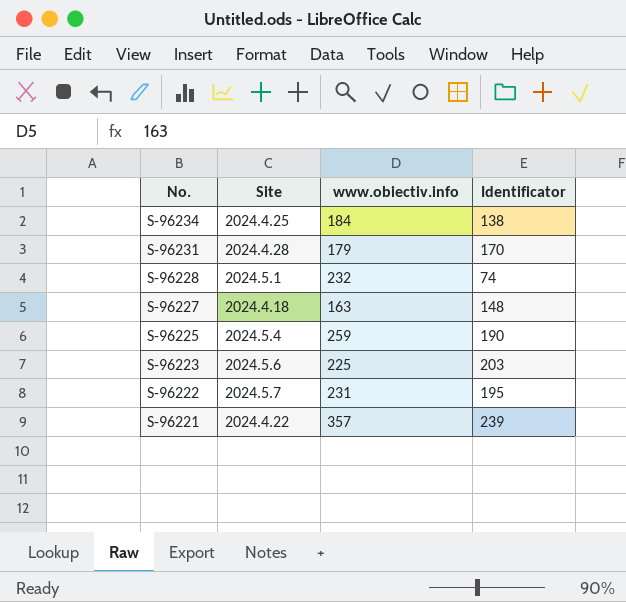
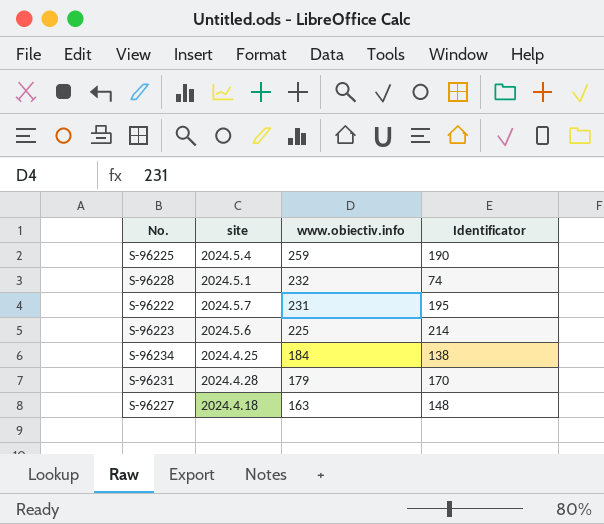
row order: No. descending -> www.obiectiv.info descending
column name: Site -> site
row S-96221: 2024.4.22 | 357 | 239 -> none
S-96223 | Identificator: 203 -> 214

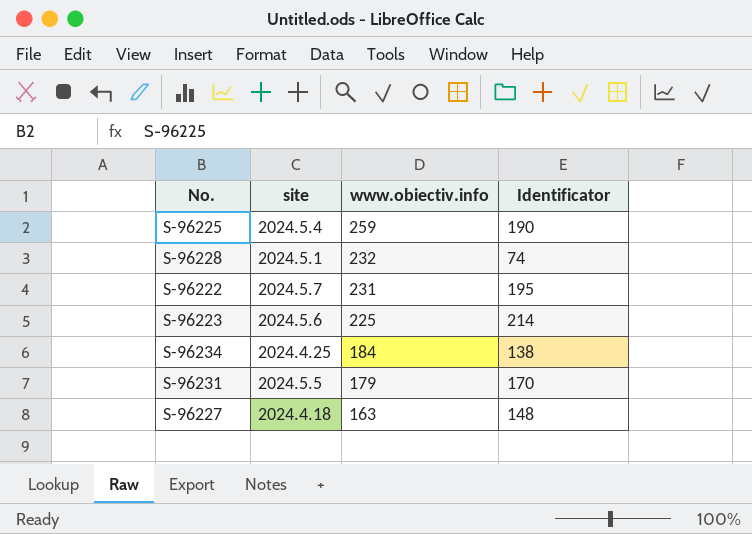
S-96231 | site: 2024.4.28 -> 2024.5.5

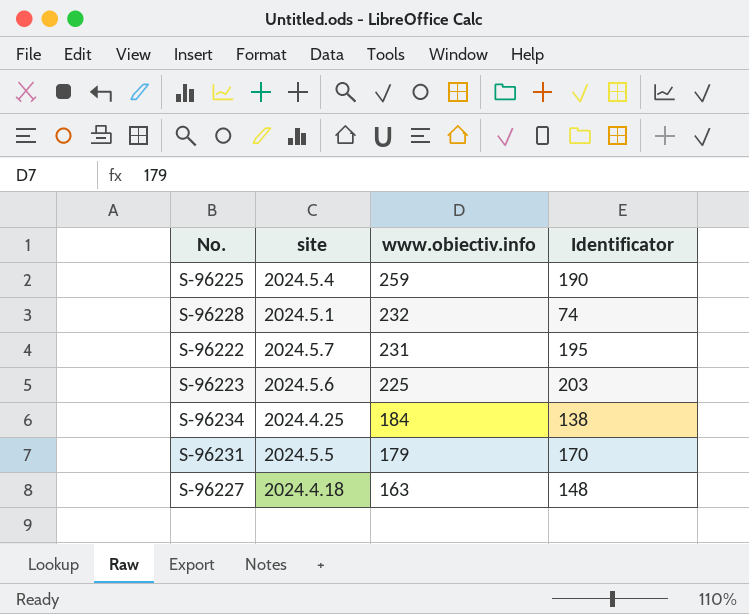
S-96223 | Identificator: 214 -> 203

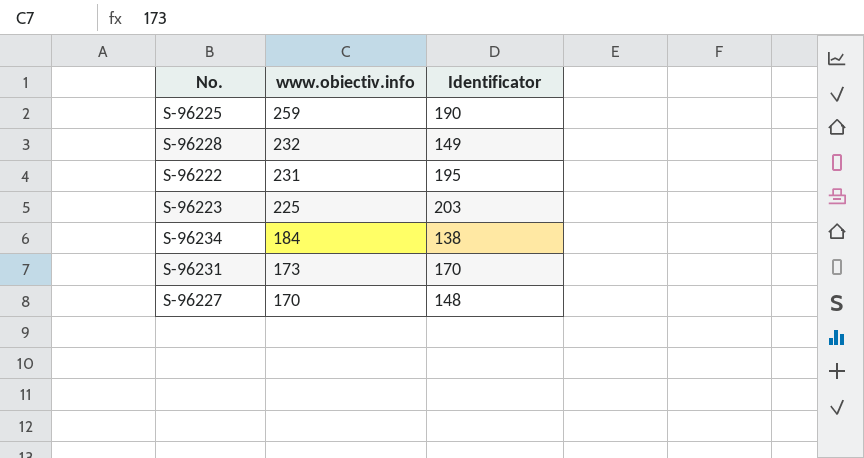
column site | position: 2 -> none
S-96228 | Identificator: 74 -> 149
S-96231 | www.obiectiv.info: 179 -> 173
S-96227 | www.obiectiv.info: 163 -> 170

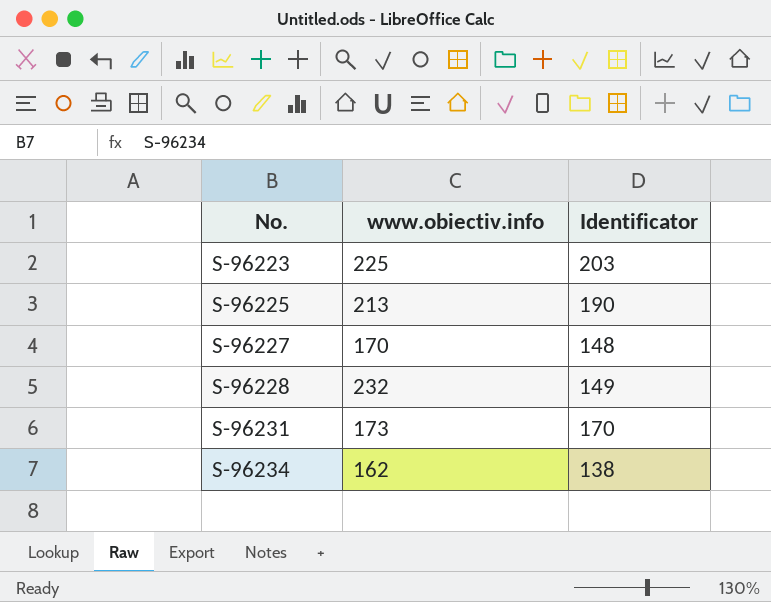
row order: www.obiectiv.info descending -> No. ascending
row S-96222: 231 | 195 -> none
S-96225 | www.obiectiv.info: 259 -> 213
S-96234 | www.obiectiv.info: 184 -> 162

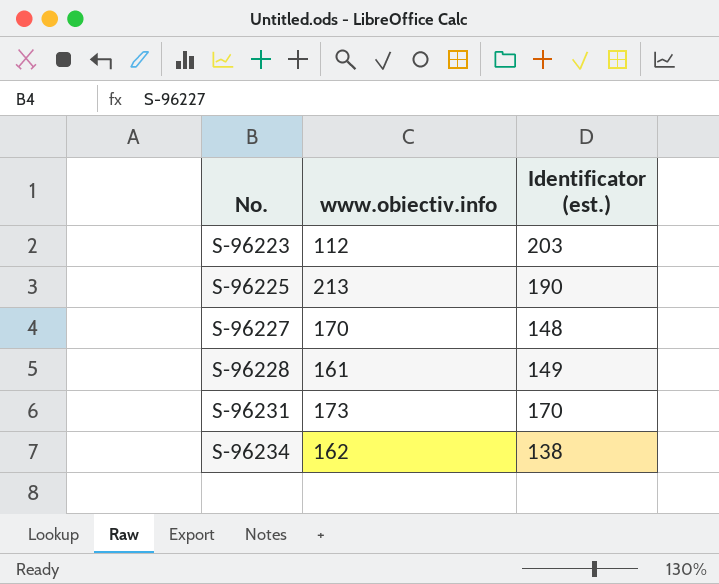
column name: Identificator -> Identificator (est.)
S-96223 | www.obiectiv.info: 225 -> 112
S-96228 | www.obiectiv.info: 232 -> 161

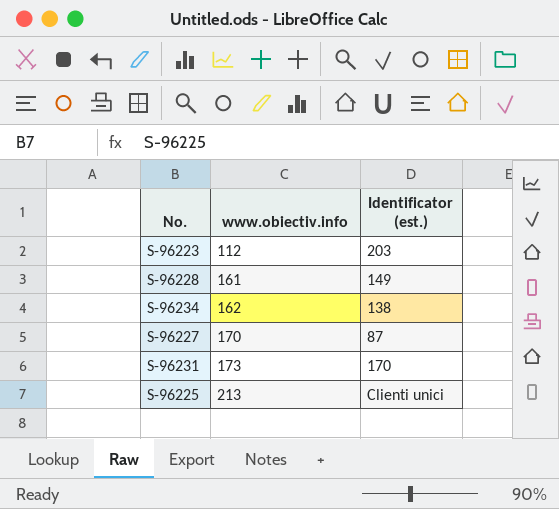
row order: No. ascending -> www.obiectiv.info ascending
S-96227 | Identificator (est.): 148 -> 87
S-96225 | Identificator (est.): 190 -> Clienti unici

